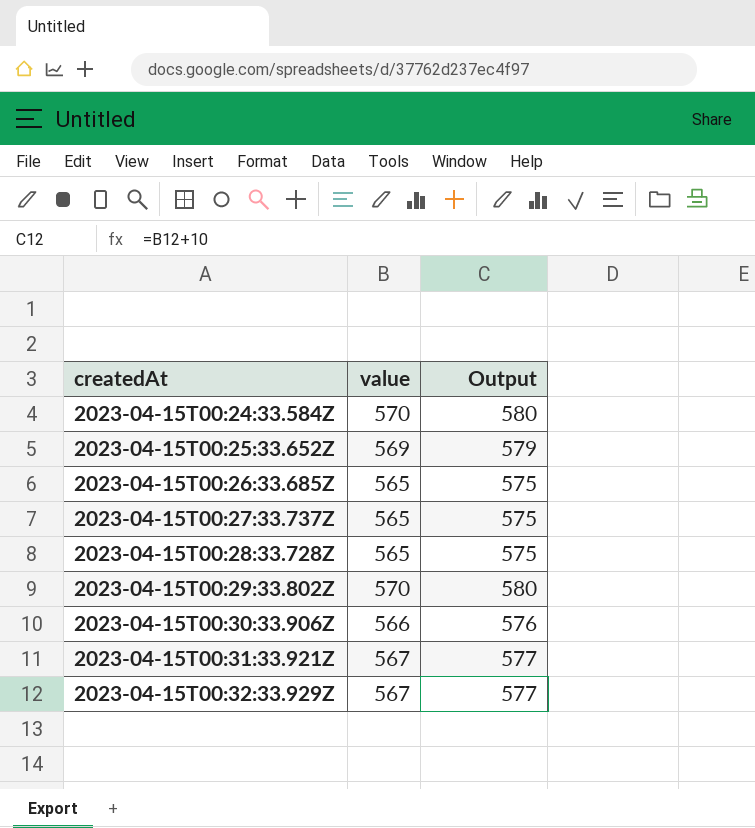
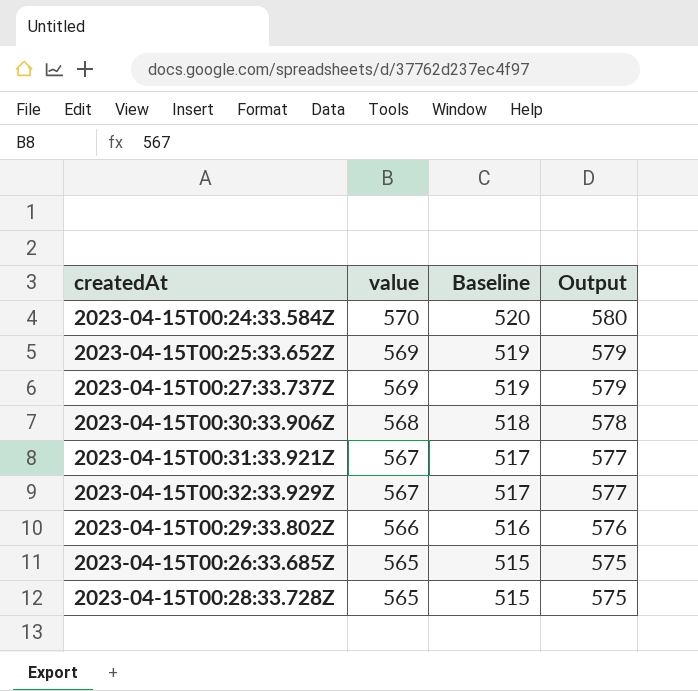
row order: createdAt ascending -> value descending
column Baseline | formula: none -> [value] - 50
2023-04-15T00:27:33.737Z | value: 565 -> 569
2023-04-15T00:27:33.737Z | Output: 575 -> 579
2023-04-15T00:30:33.906Z | value: 566 -> 568
2023-04-15T00:30:33.906Z | Output: 576 -> 578
2023-04-15T00:29:33.802Z | value: 570 -> 566
2023-04-15T00:29:33.802Z | Output: 580 -> 576

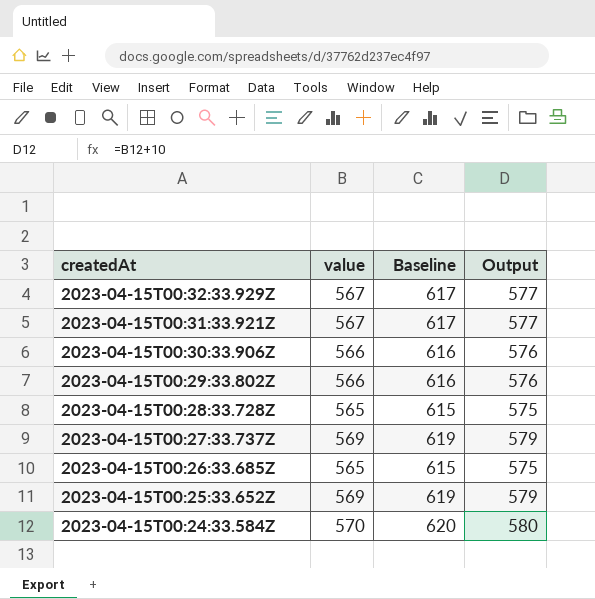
row order: value descending -> createdAt descending
column Baseline | formula: [value] - 50 -> [value] + 50
2023-04-15T00:30:33.906Z | value: 568 -> 566
2023-04-15T00:30:33.906Z | Output: 578 -> 576

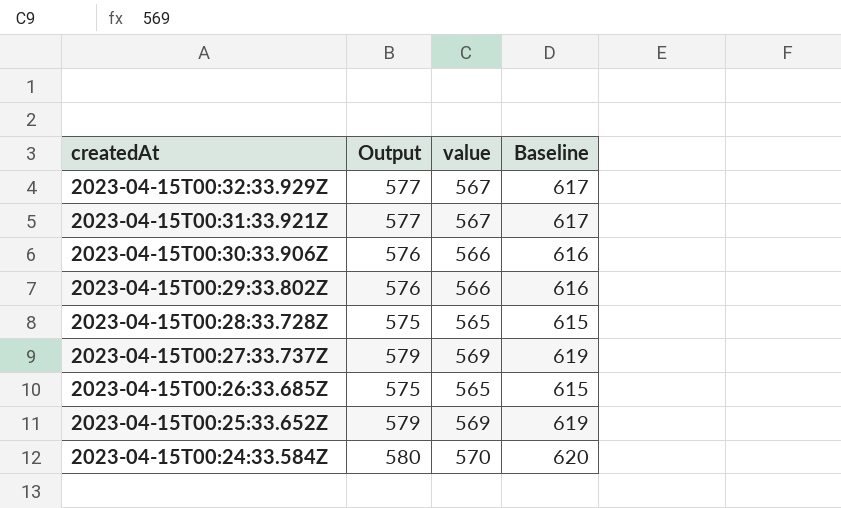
column Output | position: 4 -> 2

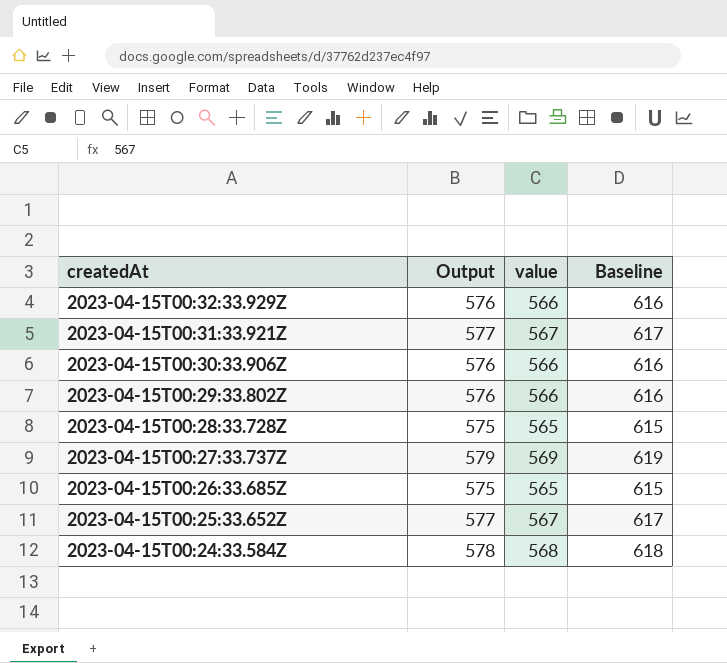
2023-04-15T00:32:33.929Z | Output: 577 -> 576
2023-04-15T00:32:33.929Z | value: 567 -> 566
2023-04-15T00:32:33.929Z | Baseline: 617 -> 616
2023-04-15T00:25:33.652Z | Output: 579 -> 577
2023-04-15T00:25:33.652Z | value: 569 -> 567
2023-04-15T00:25:33.652Z | Baseline: 619 -> 617
2023-04-15T00:24:33.584Z | Output: 580 -> 578
2023-04-15T00:24:33.584Z | value: 570 -> 568
2023-04-15T00:24:33.584Z | Baseline: 620 -> 618

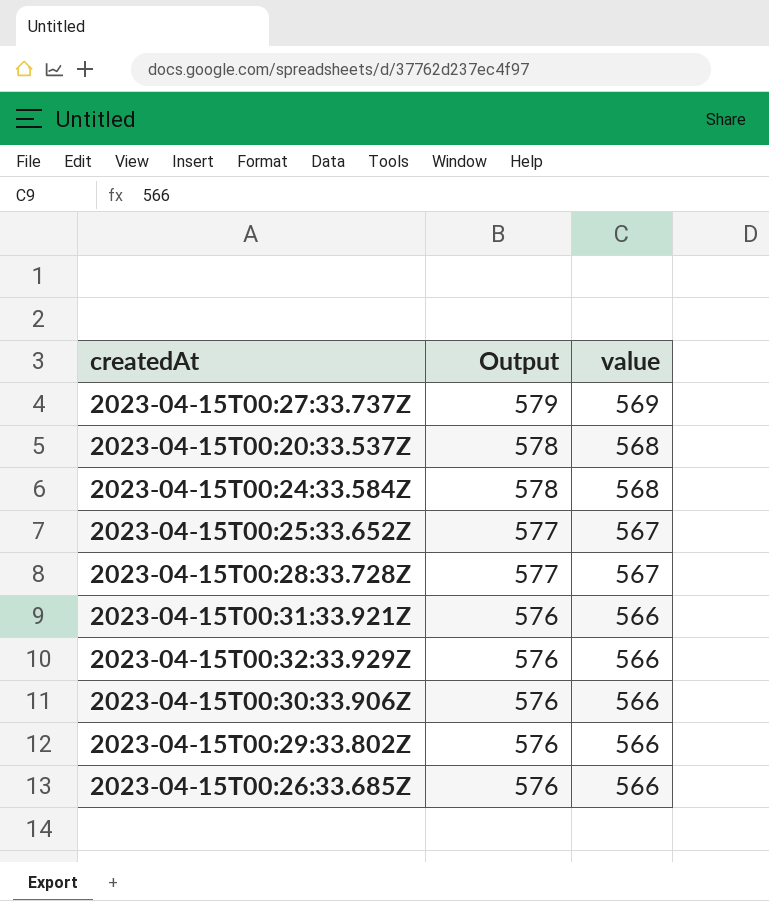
row order: createdAt descending -> Output descending
column Baseline | formula: [value] + 50 -> none
row 2023-04-15T00:20:33.537Z: none -> 578 | 568
2023-04-15T00:28:33.728Z | Output: 575 -> 577
2023-04-15T00:28:33.728Z | value: 565 -> 567
2023-04-15T00:31:33.921Z | Output: 577 -> 576
2023-04-15T00:31:33.921Z | value: 567 -> 566
2023-04-15T00:26:33.685Z | Output: 575 -> 576
2023-04-15T00:26:33.685Z | value: 565 -> 566

